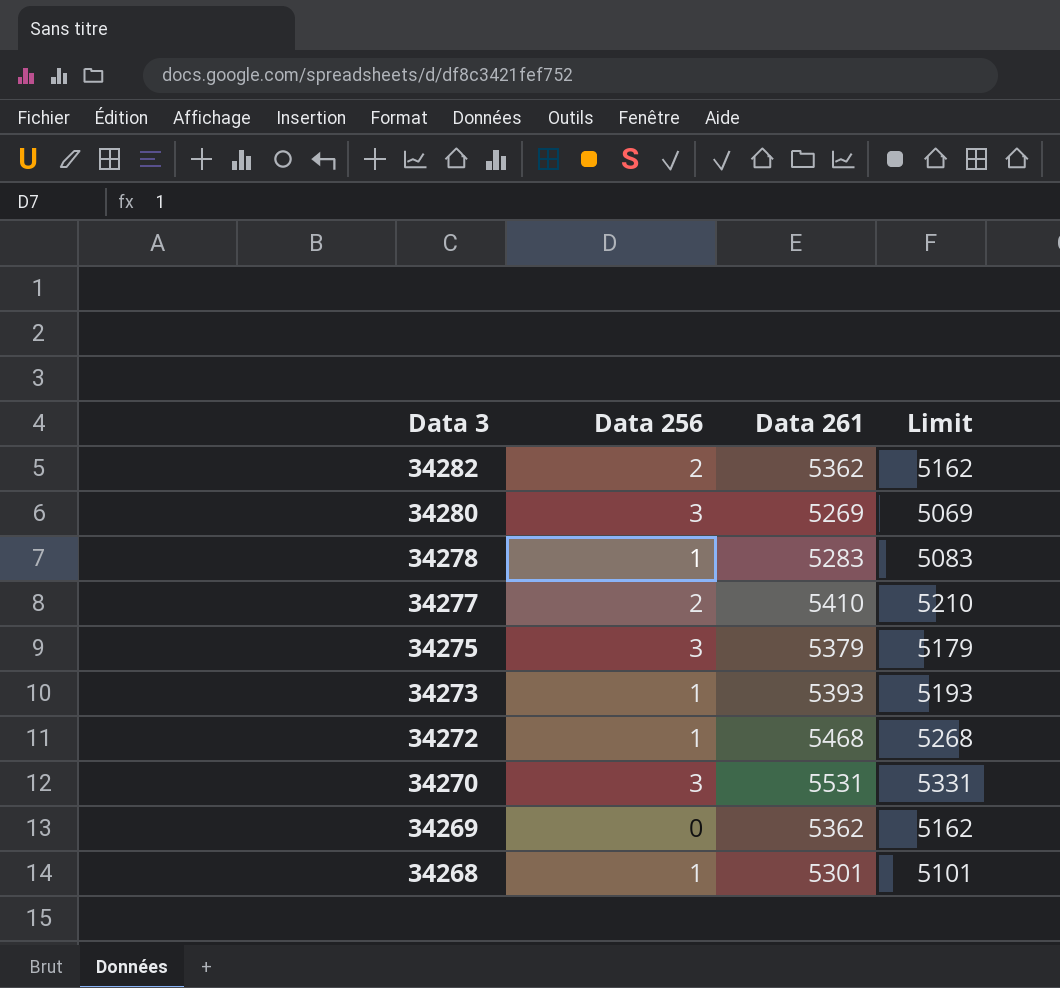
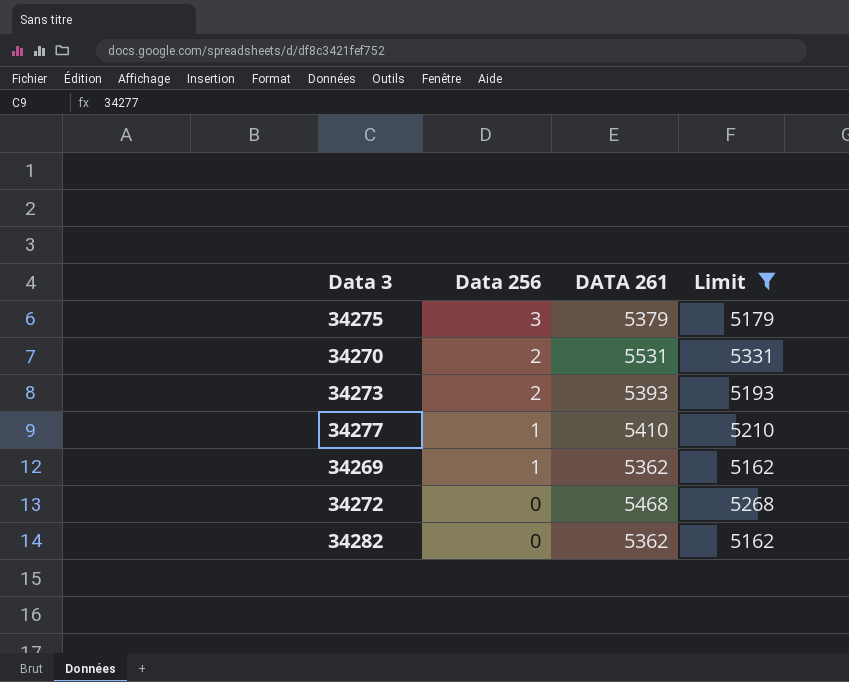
filter: none -> Limit >= 5162
row order: Data 3 descending -> Data 256 descending
column name: Data 261 -> DATA 261
34270 | Data 256: 3 -> 2
34273 | Data 256: 1 -> 2
34277 | Data 256: 2 -> 1
34269 | Data 256: 0 -> 1
34272 | Data 256: 1 -> 0
34282 | Data 256: 2 -> 0

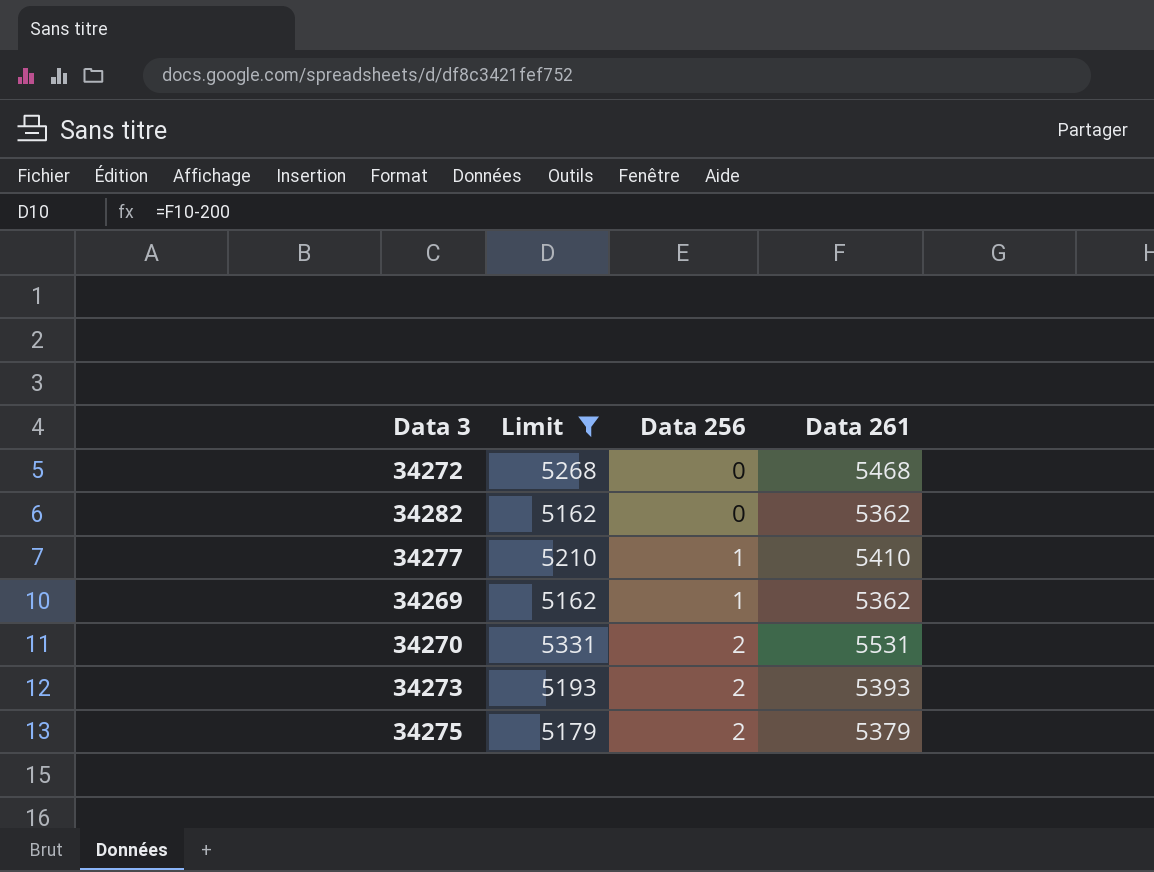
row order: Data 256 descending -> Data 256 ascending
column Limit | position: 4 -> 2
column name: DATA 261 -> Data 261
34275 | Data 256: 3 -> 2

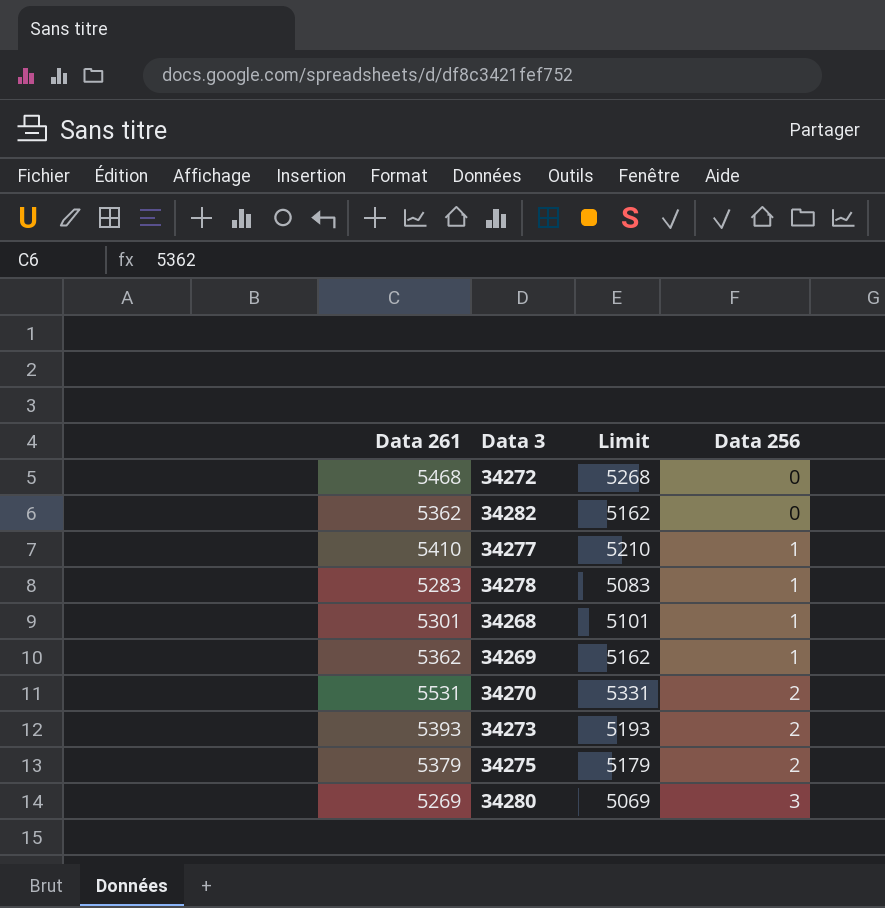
filter: Limit >= 5162 -> none
column Data 261 | position: 4 -> 1

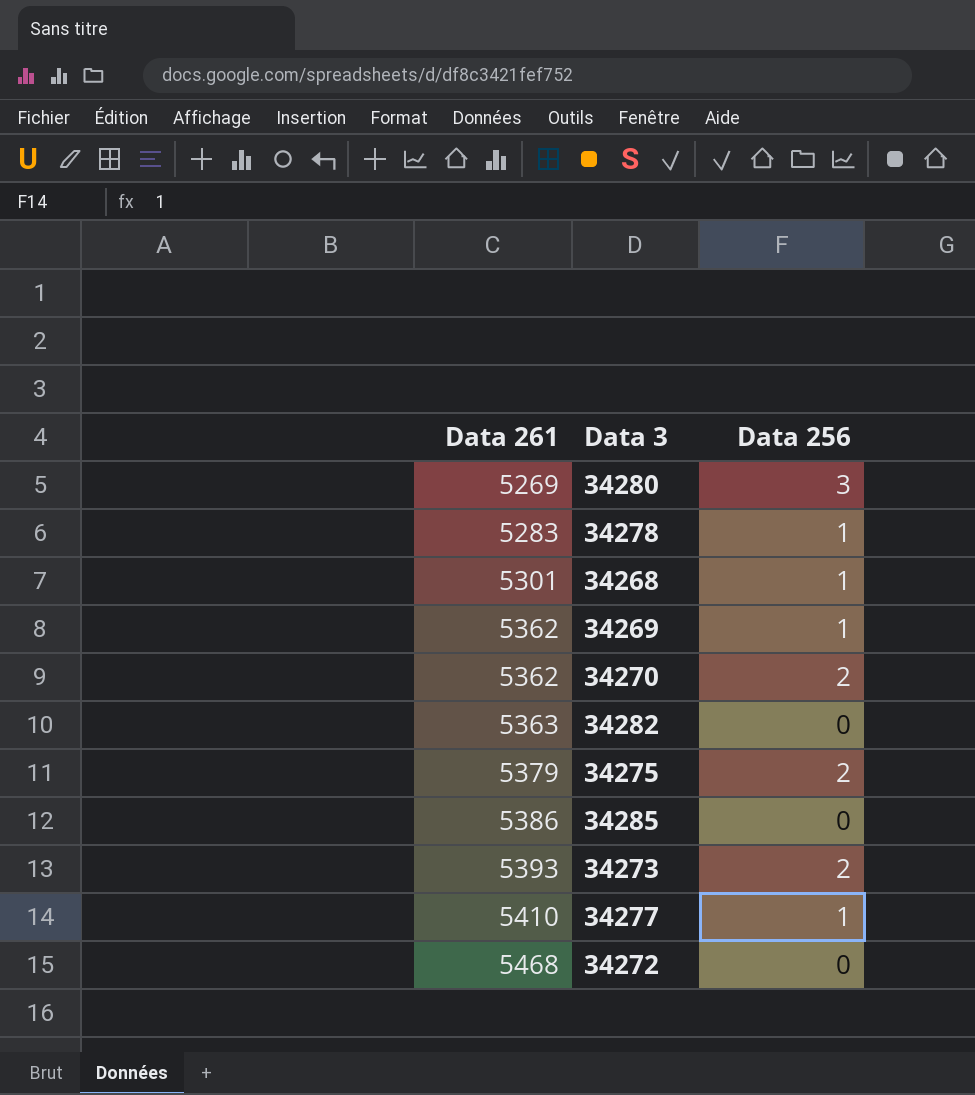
row order: Data 256 ascending -> Data 261 ascending
column Limit | formula: [Data 261] - 200 -> none
34270 | Data 261: 5531 -> 5362
34282 | Data 261: 5362 -> 5363
row 34285: none -> 5386 | 0

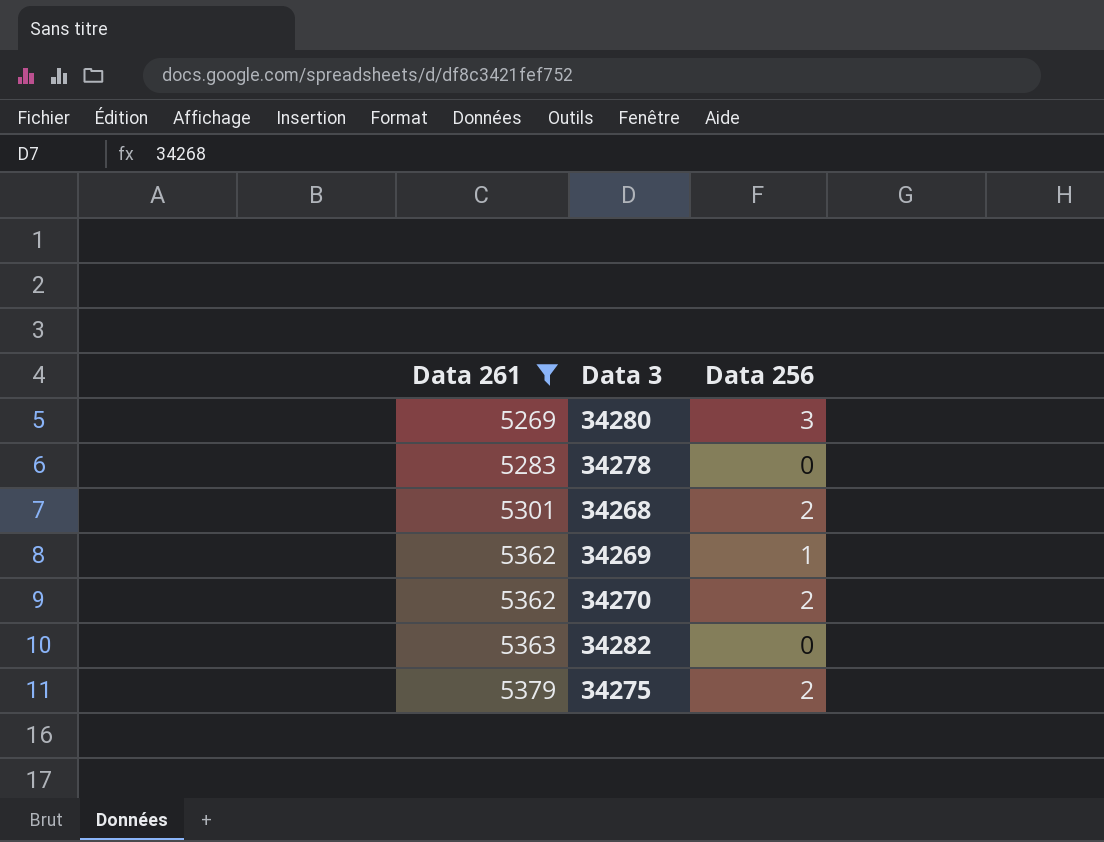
filter: none -> Data 261 <= 5379
34278 | Data 256: 1 -> 0
34268 | Data 256: 1 -> 2

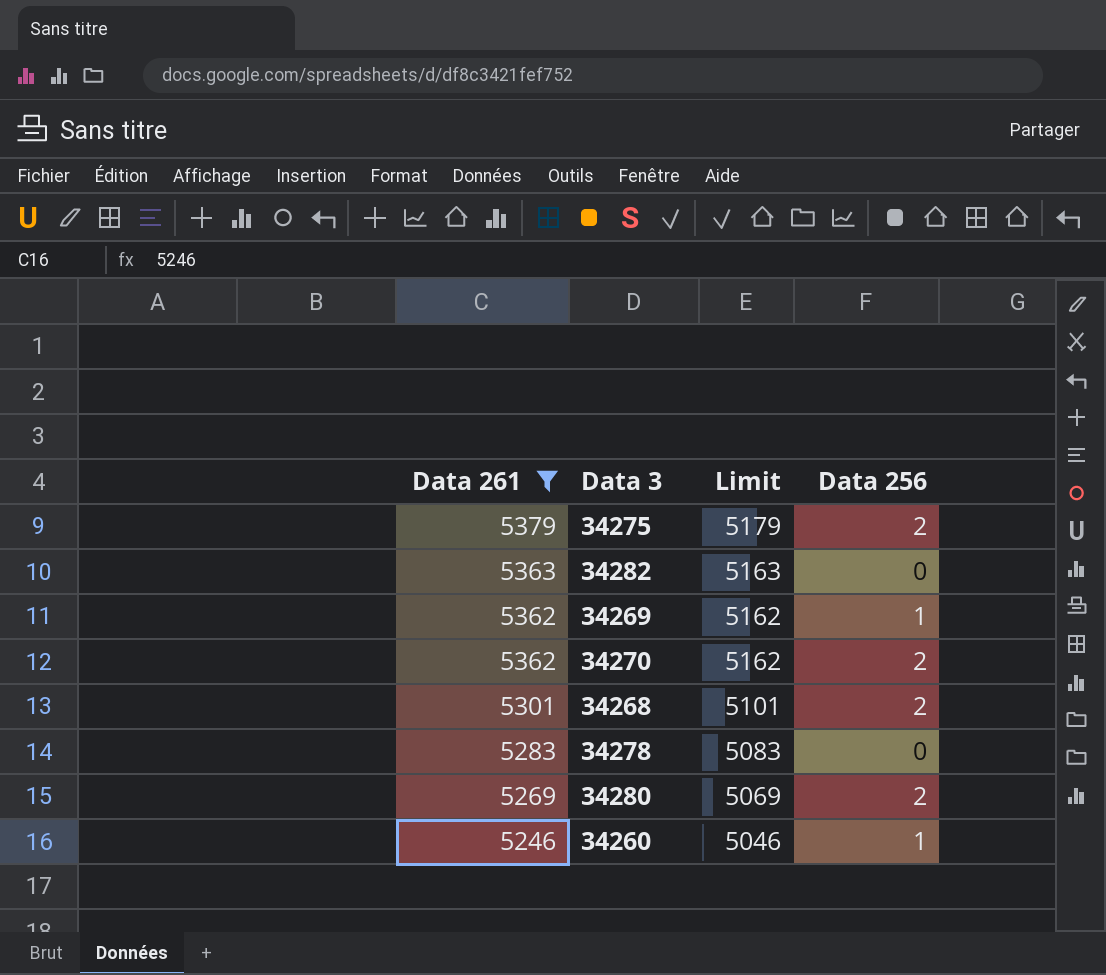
row order: Data 261 ascending -> Data 261 descending
column Limit | formula: none -> [Data 261] - 200
34280 | Data 256: 3 -> 2
row 34260: none -> 5246 | 5046 | 1

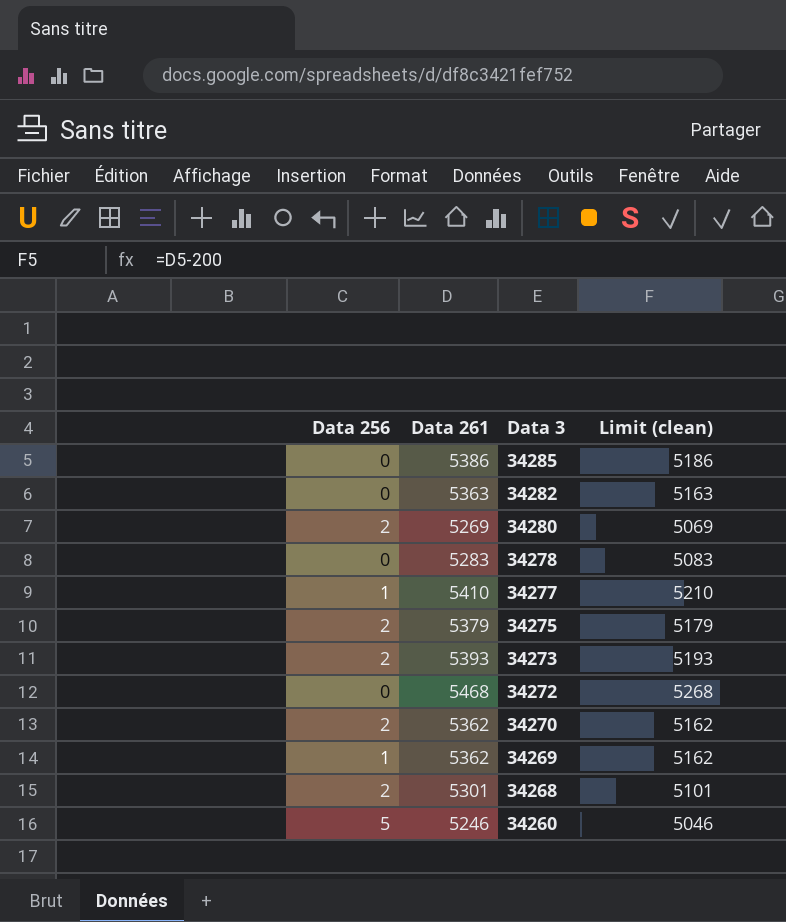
filter: Data 261 <= 5379 -> none
row order: Data 261 descending -> Data 3 descending
column Data 256 | position: 4 -> 1
column name: Limit -> Limit (clean)
34260 | Data 256: 1 -> 5

